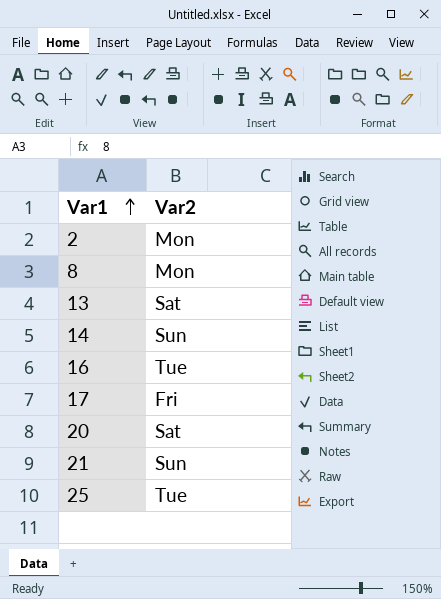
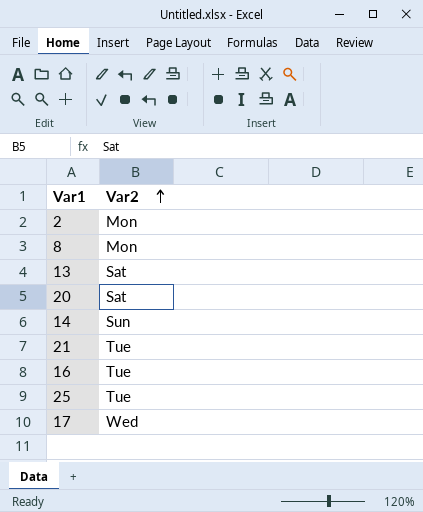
row order: Var1 ascending -> Var2 ascending
21 | Var2: Sun -> Tue
17 | Var2: Fri -> Wed

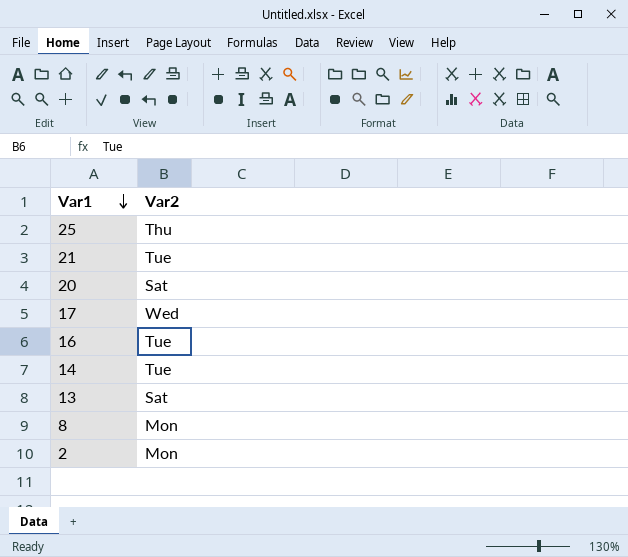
row order: Var2 ascending -> Var1 descending
25 | Var2: Tue -> Thu
14 | Var2: Sun -> Tue

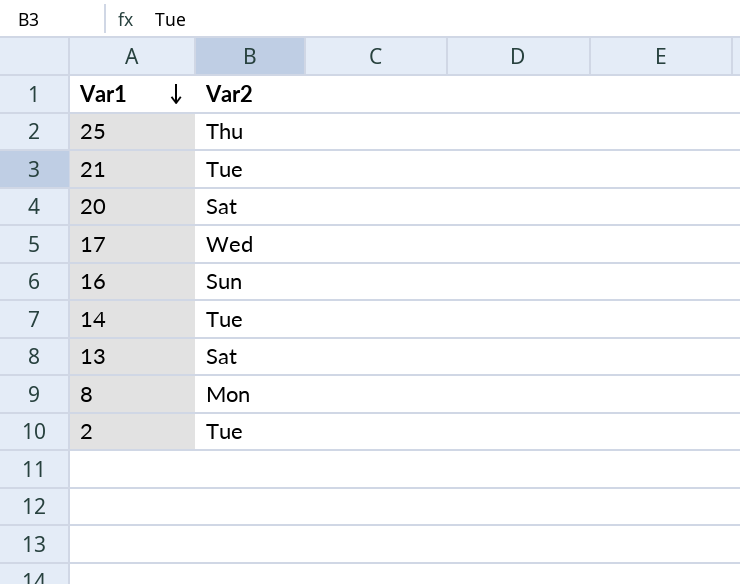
16 | Var2: Tue -> Sun
2 | Var2: Mon -> Tue

